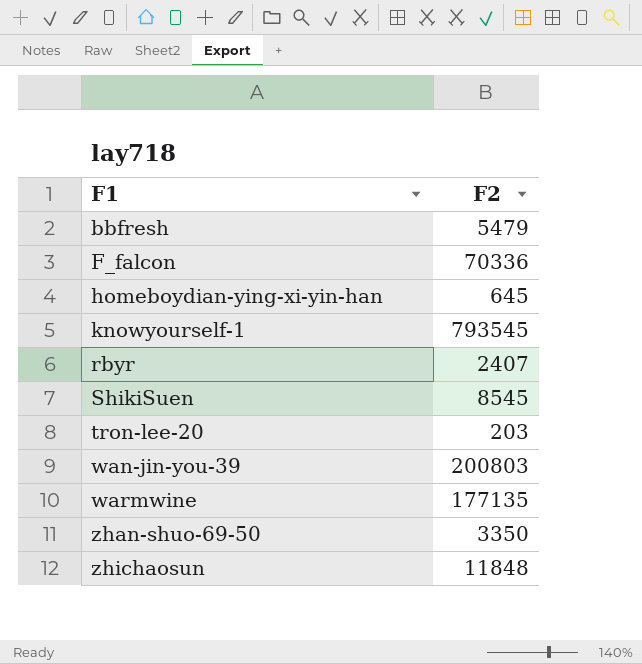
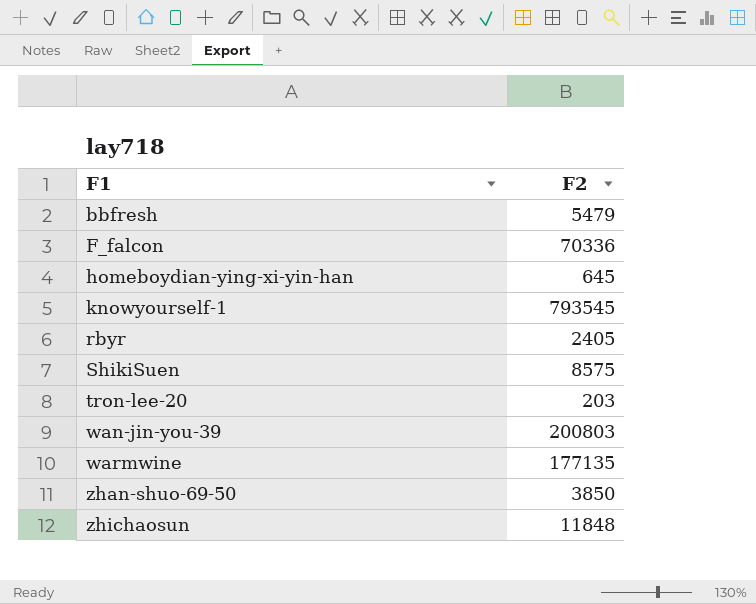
rbyr | F2: 2407 -> 2405
ShikiSuen | F2: 8545 -> 8575
zhan-shuo-69-50 | F2: 3350 -> 3850

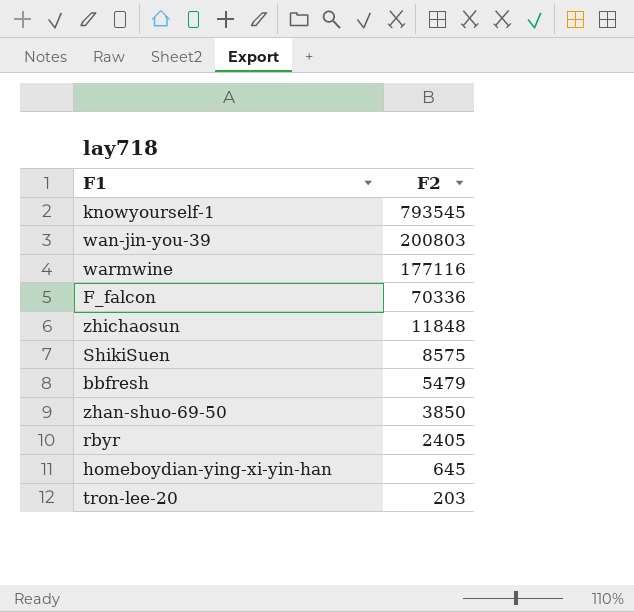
row order: F1 ascending -> F2 descending
warmwine | F2: 177135 -> 177116

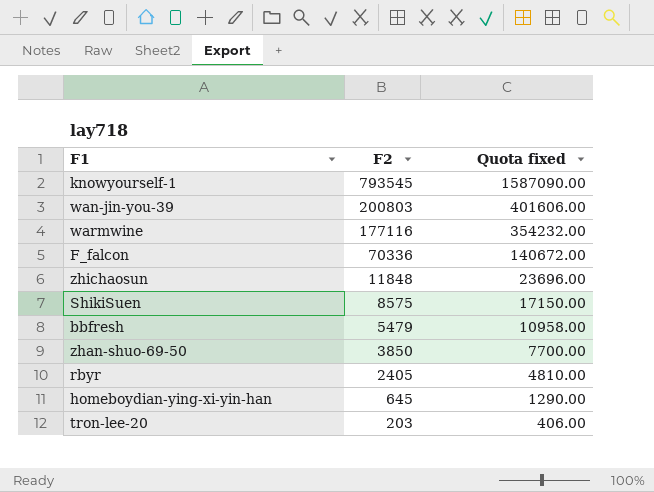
column Quota fixed | formula: none -> [F2] * 2

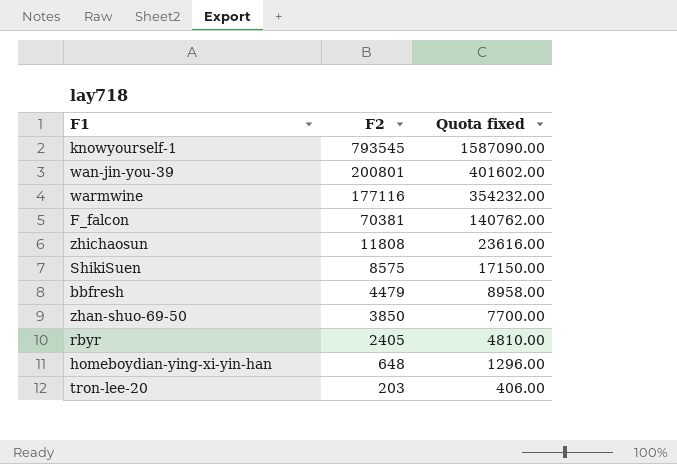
wan-jin-you-39 | F2: 200803 -> 200801
wan-jin-you-39 | Quota fixed: 401606.00 -> 401602.00
F_falcon | F2: 70336 -> 70381
F_falcon | Quota fixed: 140672.00 -> 140762.00
zhichaosun | F2: 11848 -> 11808
zhichaosun | Quota fixed: 23696.00 -> 23616.00
bbfresh | F2: 5479 -> 4479
bbfresh | Quota fixed: 10958.00 -> 8958.00
homeboydian-ying-xi-yin-han | F2: 645 -> 648
homeboydian-ying-xi-yin-han | Quota fixed: 1290.00 -> 1296.00

